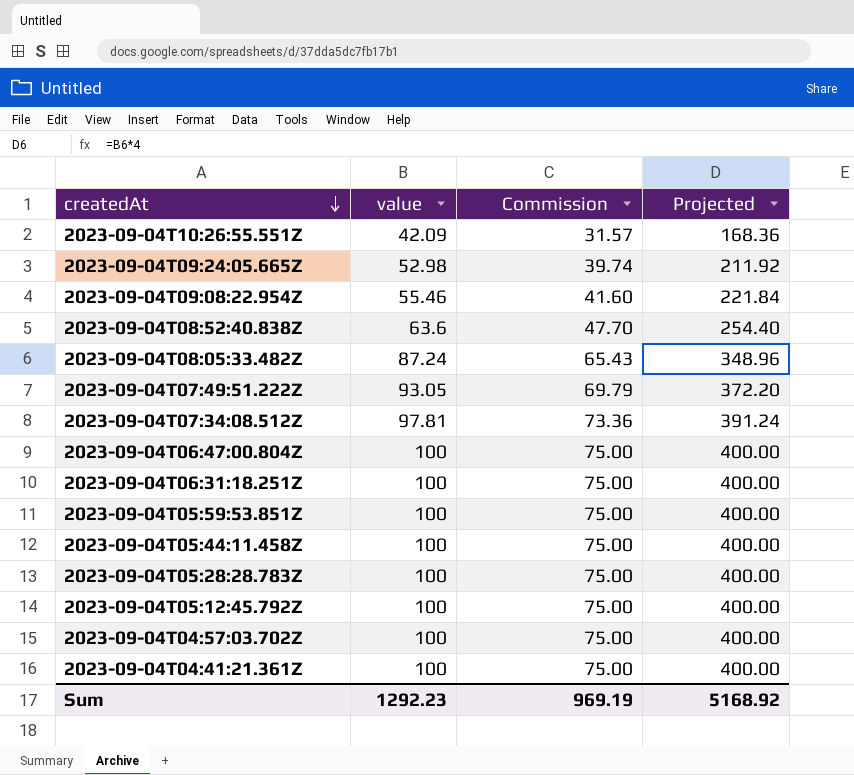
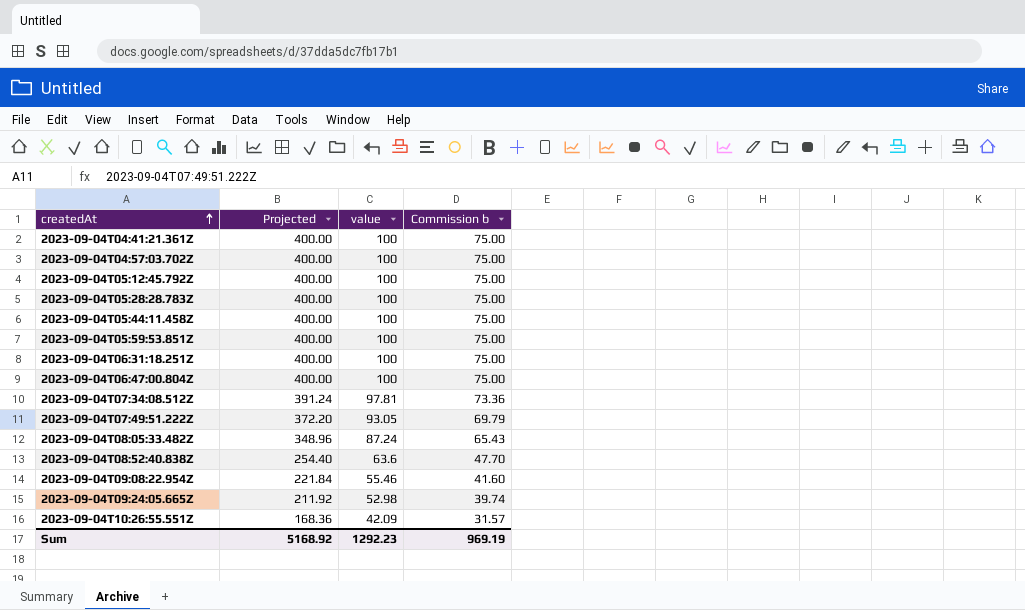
row order: createdAt descending -> createdAt ascending
column Projected | position: 4 -> 2
column name: Commission -> Commission b

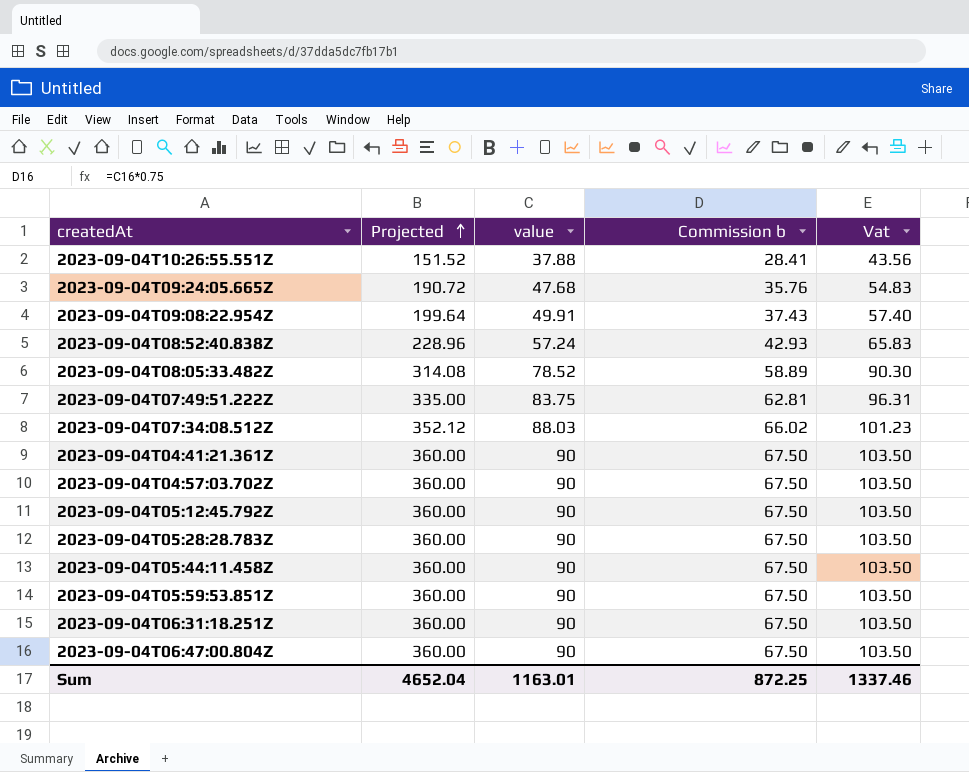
row order: createdAt ascending -> Projected ascending
column Vat | formula: none -> [value] * 1.15
2023-09-04T10:26:55.551Z | Projected: 168.36 -> 151.52
2023-09-04T10:26:55.551Z | value: 42.09 -> 37.88
2023-09-04T10:26:55.551Z | Commission b: 31.57 -> 28.41
2023-09-04T09:24:05.665Z | Projected: 211.92 -> 190.72
2023-09-04T09:24:05.665Z | value: 52.98 -> 47.68
2023-09-04T09:24:05.665Z | Commission b: 39.74 -> 35.76
2023-09-04T09:08:22.954Z | Projected: 221.84 -> 199.64
2023-09-04T09:08:22.954Z | value: 55.46 -> 49.91
2023-09-04T09:08:22.954Z | Commission b: 41.60 -> 37.43
2023-09-04T08:52:40.838Z | Projected: 254.40 -> 228.96
2023-09-04T08:52:40.838Z | value: 63.6 -> 57.24
2023-09-04T08:52:40.838Z | Commission b: 47.70 -> 42.93
2023-09-04T08:05:33.482Z | Projected: 348.96 -> 314.08
2023-09-04T08:05:33.482Z | value: 87.24 -> 78.52
2023-09-04T08:05:33.482Z | Commission b: 65.43 -> 58.89
2023-09-04T07:49:51.222Z | Projected: 372.20 -> 335.00
2023-09-04T07:49:51.222Z | value: 93.05 -> 83.75
2023-09-04T07:49:51.222Z | Commission b: 69.79 -> 62.81
2023-09-04T07:34:08.512Z | Projected: 391.24 -> 352.12
2023-09-04T07:34:08.512Z | value: 97.81 -> 88.03
2023-09-04T07:34:08.512Z | Commission b: 73.36 -> 66.02
2023-09-04T04:41:21.361Z | Projected: 400.00 -> 360.00
2023-09-04T04:41:21.361Z | value: 100 -> 90
2023-09-04T04:41:21.361Z | Commission b: 75.00 -> 67.50
2023-09-04T04:57:03.702Z | Projected: 400.00 -> 360.00
2023-09-04T04:57:03.702Z | value: 100 -> 90
2023-09-04T04:57:03.702Z | Commission b: 75.00 -> 67.50
2023-09-04T05:12:45.792Z | Projected: 400.00 -> 360.00
2023-09-04T05:12:45.792Z | value: 100 -> 90
2023-09-04T05:12:45.792Z | Commission b: 75.00 -> 67.50
2023-09-04T05:28:28.783Z | Projected: 400.00 -> 360.00
2023-09-04T05:28:28.783Z | value: 100 -> 90
2023-09-04T05:28:28.783Z | Commission b: 75.00 -> 67.50
2023-09-04T05:44:11.458Z | Projected: 400.00 -> 360.00
2023-09-04T05:44:11.458Z | value: 100 -> 90
2023-09-04T05:44:11.458Z | Commission b: 75.00 -> 67.50
2023-09-04T05:59:53.851Z | Projected: 400.00 -> 360.00
2023-09-04T05:59:53.851Z | value: 100 -> 90
2023-09-04T05:59:53.851Z | Commission b: 75.00 -> 67.50
2023-09-04T06:31:18.251Z | Projected: 400.00 -> 360.00
2023-09-04T06:31:18.251Z | value: 100 -> 90
2023-09-04T06:31:18.251Z | Commission b: 75.00 -> 67.50
2023-09-04T06:47:00.804Z | Projected: 400.00 -> 360.00
2023-09-04T06:47:00.804Z | value: 100 -> 90
2023-09-04T06:47:00.804Z | Commission b: 75.00 -> 67.50
Sum | Projected: 5168.92 -> 4652.04
Sum | value: 1292.23 -> 1163.01
Sum | Commission b: 969.19 -> 872.25

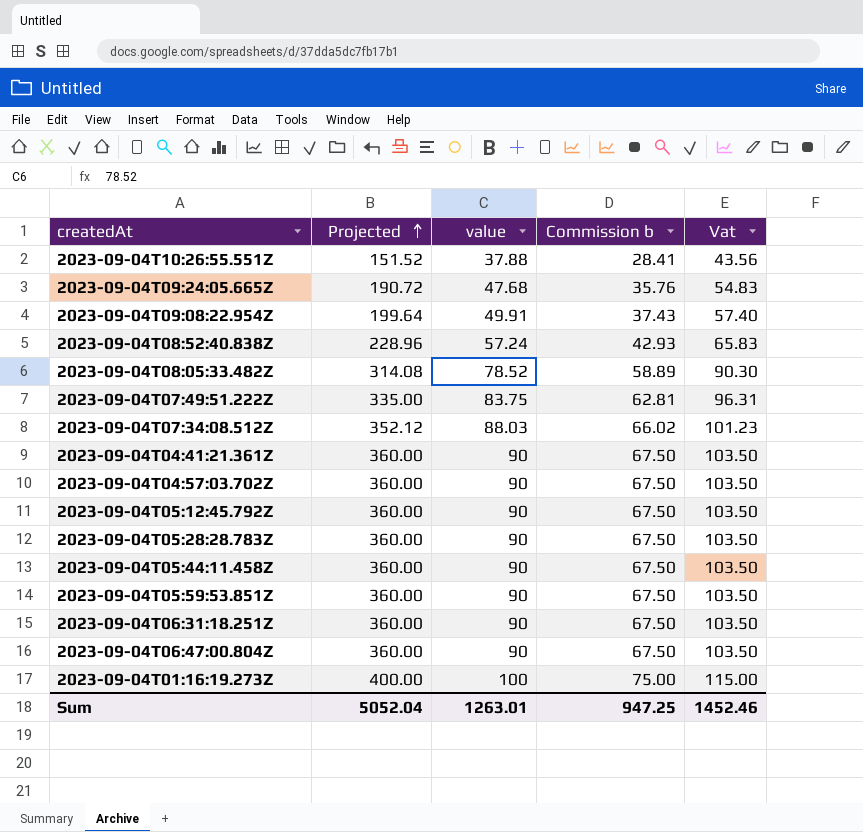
row 2023-09-04T01:16:19.273Z: none -> 400.00 | 100 | 75.00 | 115.00
Sum | Projected: 4652.04 -> 5052.04
Sum | value: 1163.01 -> 1263.01
Sum | Commission b: 872.25 -> 947.25
Sum | Vat: 1337.46 -> 1452.46

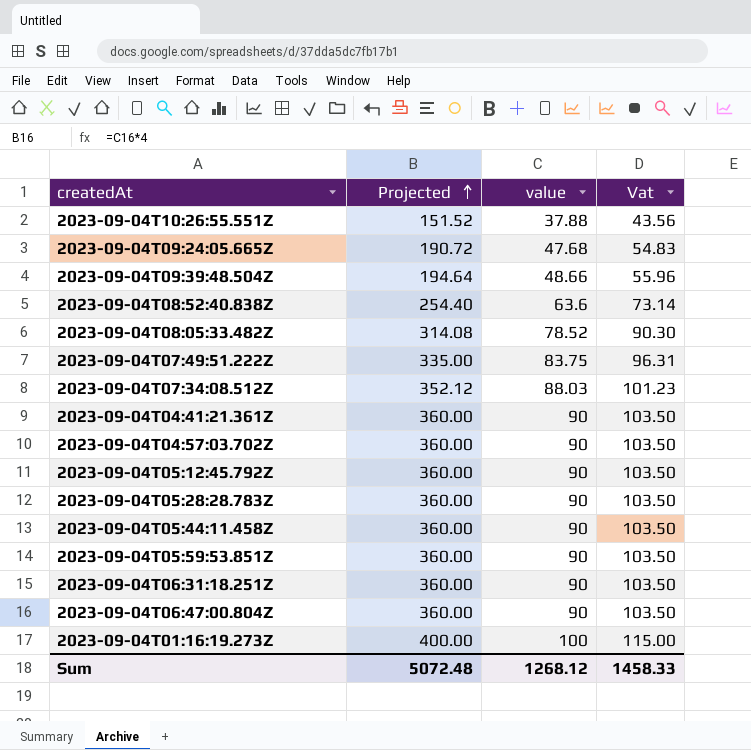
column Commission b | formula: [value] * 0.75 -> none
row 2023-09-04T09:08:22.954Z: 199.64 | 49.91 | 37.43 | 57.40 -> none
row 2023-09-04T09:39:48.504Z: none -> 194.64 | 48.66 | 55.96
2023-09-04T08:52:40.838Z | Projected: 228.96 -> 254.40
2023-09-04T08:52:40.838Z | value: 57.24 -> 63.6
2023-09-04T08:52:40.838Z | Vat: 65.83 -> 73.14
Sum | Projected: 5052.04 -> 5072.48
Sum | value: 1263.01 -> 1268.12
Sum | Vat: 1452.46 -> 1458.33

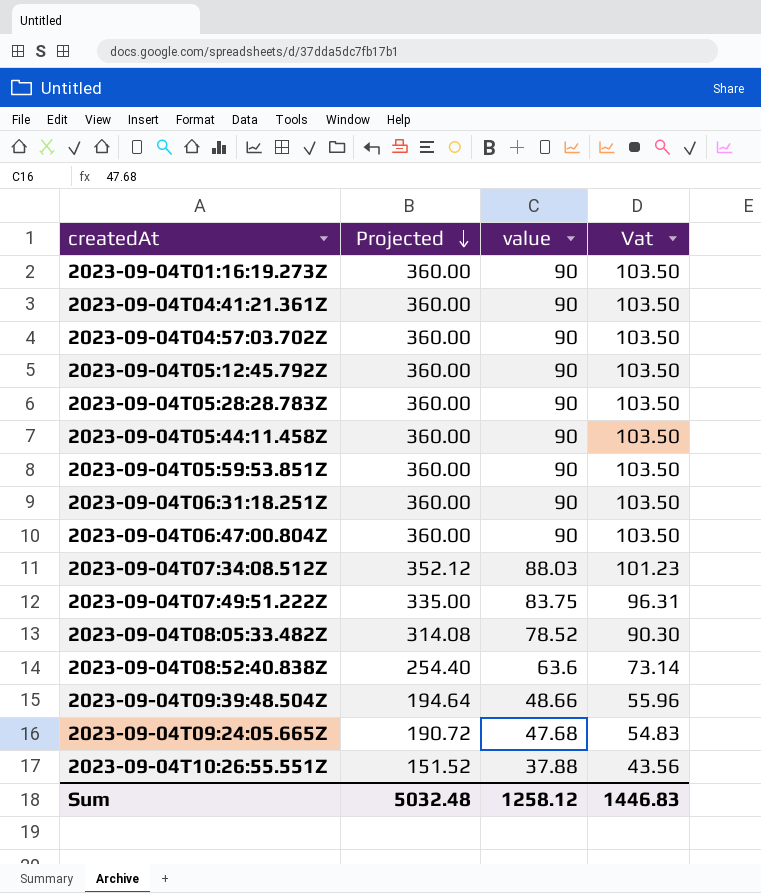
row order: Projected ascending -> Projected descending
2023-09-04T01:16:19.273Z | Projected: 400.00 -> 360.00
2023-09-04T01:16:19.273Z | value: 100 -> 90
2023-09-04T01:16:19.273Z | Vat: 115.00 -> 103.50
Sum | Projected: 5072.48 -> 5032.48
Sum | value: 1268.12 -> 1258.12
Sum | Vat: 1458.33 -> 1446.83

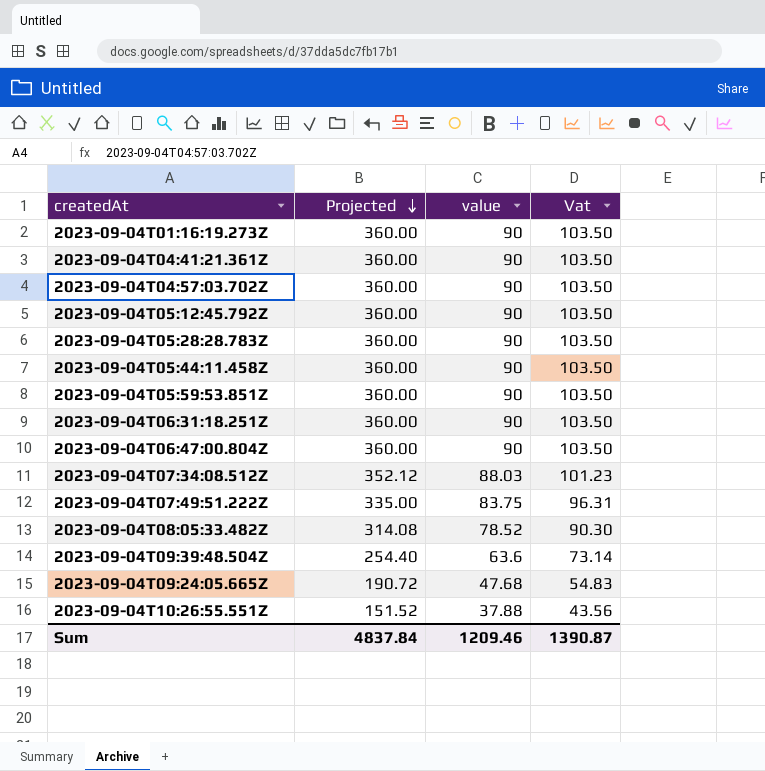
row 2023-09-04T08:52:40.838Z: 254.40 | 63.6 | 73.14 -> none
2023-09-04T09:39:48.504Z | Projected: 194.64 -> 254.40
2023-09-04T09:39:48.504Z | value: 48.66 -> 63.6
2023-09-04T09:39:48.504Z | Vat: 55.96 -> 73.14
Sum | Projected: 5032.48 -> 4837.84
Sum | value: 1258.12 -> 1209.46
Sum | Vat: 1446.83 -> 1390.87

